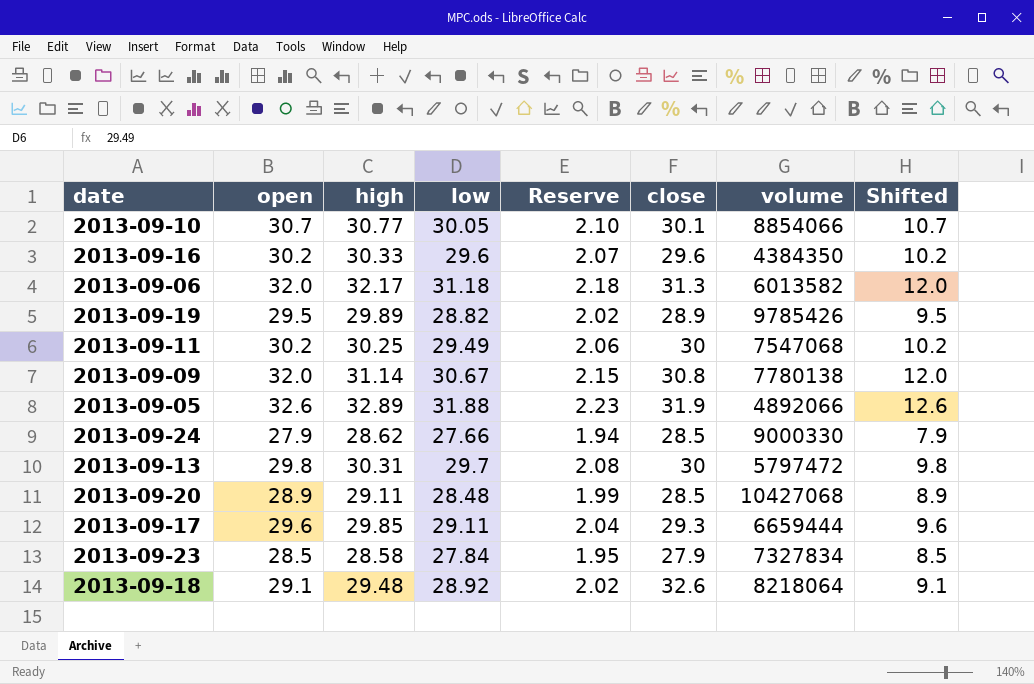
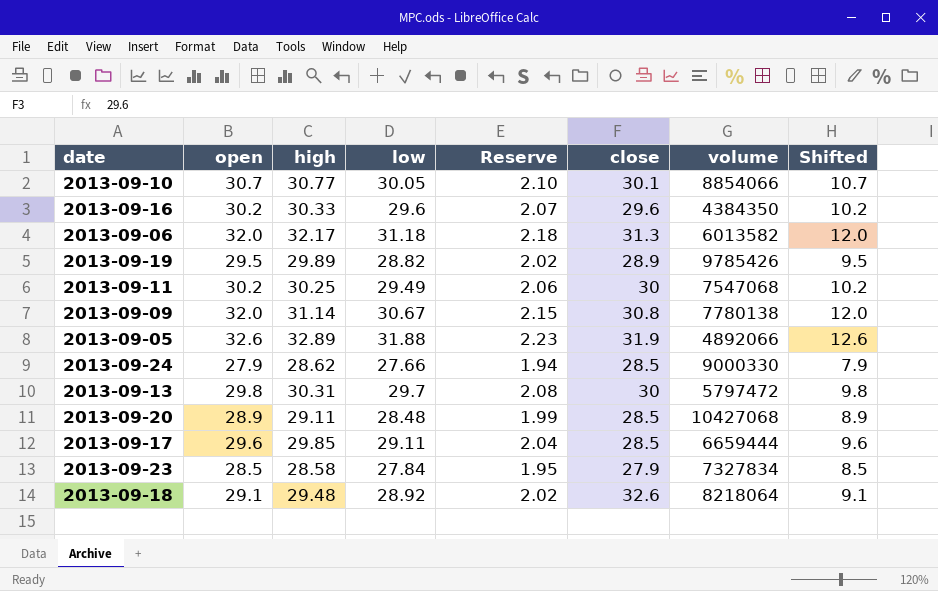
2013-09-17 | close: 29.3 -> 28.5

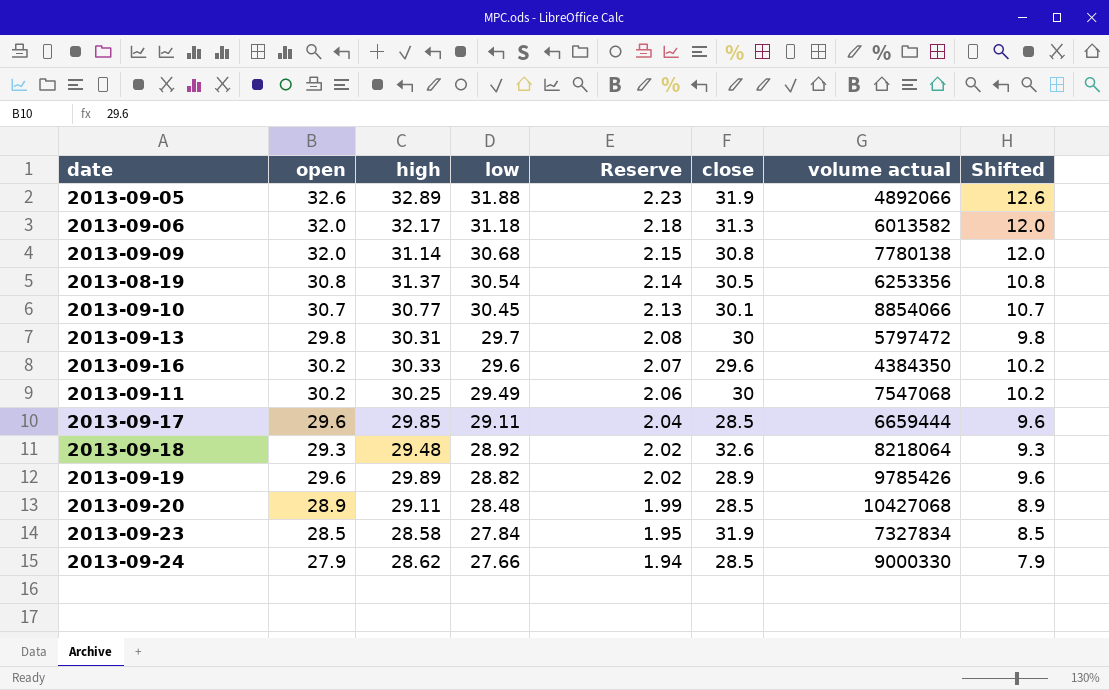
row order: none -> low descending
column name: volume -> volume actual
2013-09-09 | low: 30.67 -> 30.68
row 2013-08-19: none -> 30.8 | 31.37 | 30.54 | 2.14 | 30.5 | 6253356 | 10.8
2013-09-10 | low: 30.05 -> 30.45
2013-09-10 | Reserve: 2.10 -> 2.13
2013-09-18 | open: 29.1 -> 29.3
2013-09-18 | Shifted: 9.1 -> 9.3
2013-09-19 | open: 29.5 -> 29.6
2013-09-19 | Shifted: 9.5 -> 9.6
2013-09-23 | close: 27.9 -> 31.9

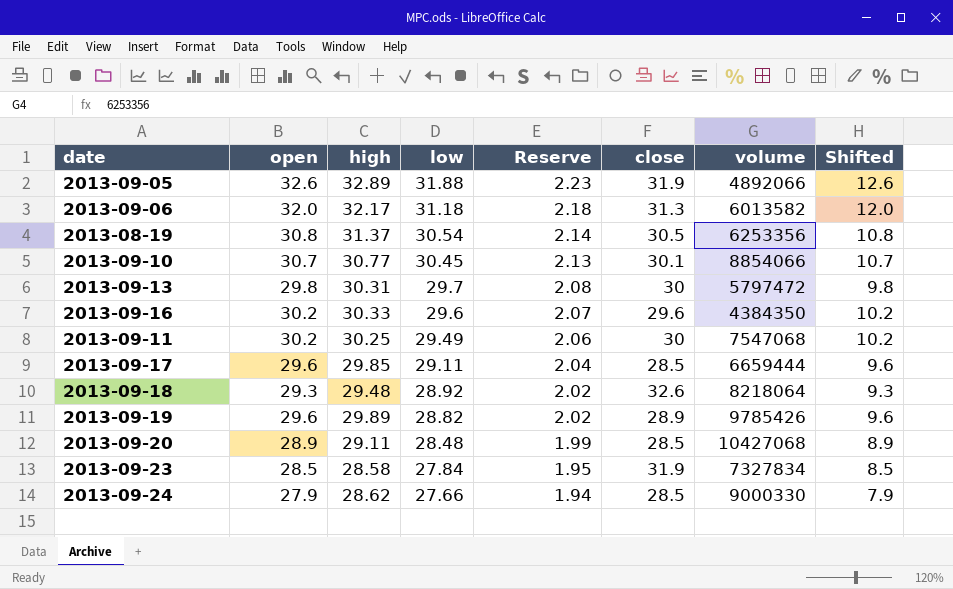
column name: volume actual -> volume
row 2013-09-09: 32.0 | 31.14 | 30.68 | 2.15 | 30.8 | 7780138 | 12.0 -> none

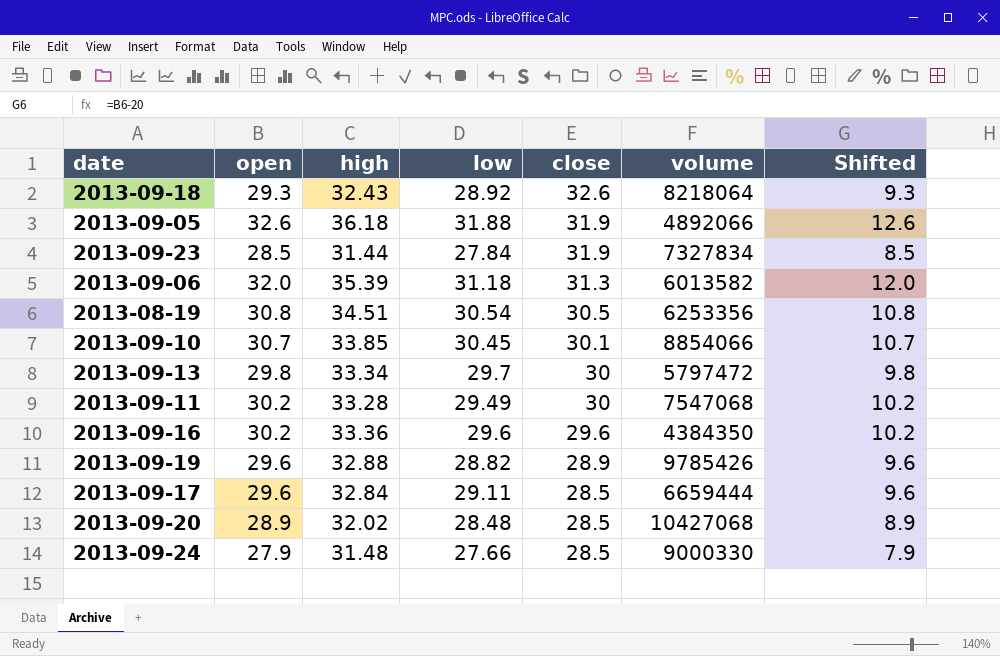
row order: low descending -> close descending
column Reserve | formula: [low] * 0.07 -> none
2013-09-18 | high: 29.48 -> 32.43
2013-09-05 | high: 32.89 -> 36.18
2013-09-23 | high: 28.58 -> 31.44
2013-09-06 | high: 32.17 -> 35.39
2013-08-19 | high: 31.37 -> 34.51
2013-09-10 | high: 30.77 -> 33.85
2013-09-13 | high: 30.31 -> 33.34
2013-09-11 | high: 30.25 -> 33.28
2013-09-16 | high: 30.33 -> 33.36
2013-09-19 | high: 29.89 -> 32.88
2013-09-17 | high: 29.85 -> 32.84
2013-09-20 | high: 29.11 -> 32.02
2013-09-24 | high: 28.62 -> 31.48

